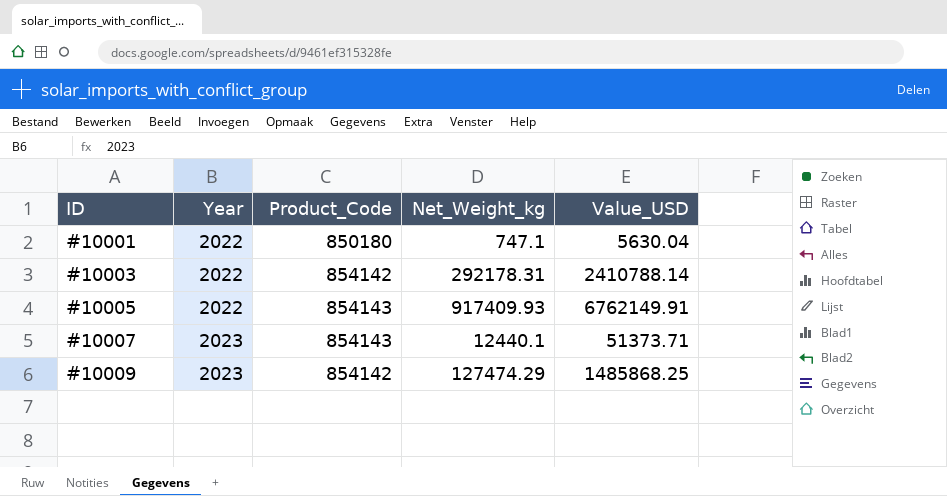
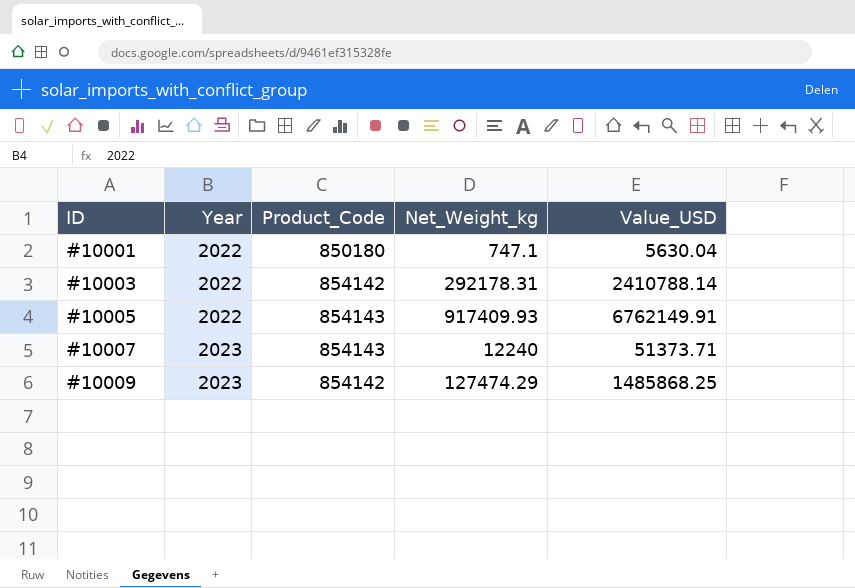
#10007 | Net_Weight_kg: 12440.1 -> 12240

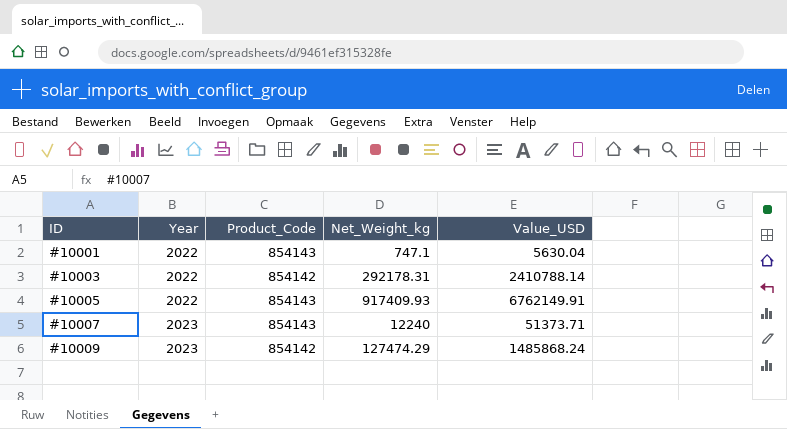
#10001 | Product_Code: 850180 -> 854143
#10009 | Value_USD: 1485868.25 -> 1485868.24

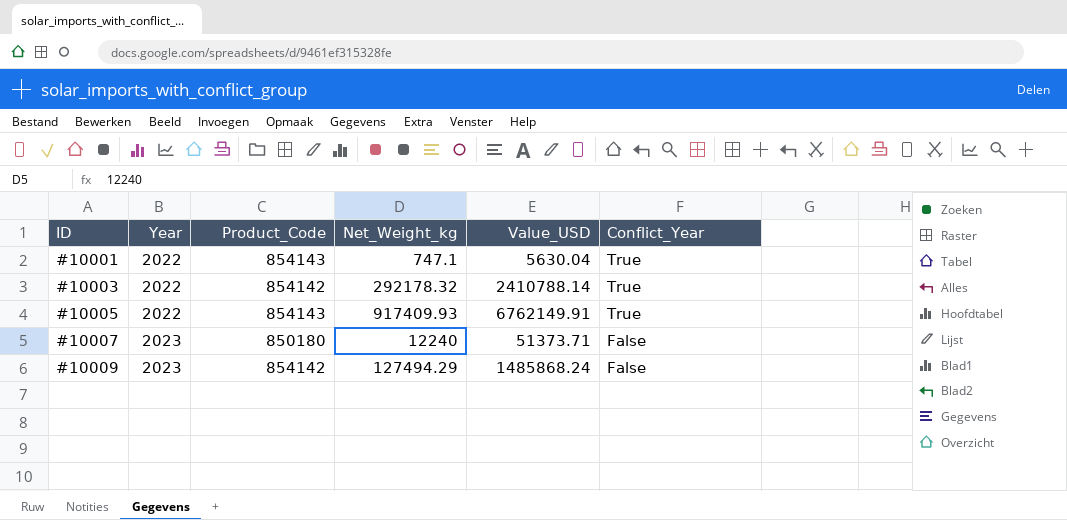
column Conflict_Year | position: none -> 6
#10003 | Net_Weight_kg: 292178.31 -> 292178.32
#10007 | Product_Code: 854143 -> 850180
#10009 | Net_Weight_kg: 127474.29 -> 127494.29

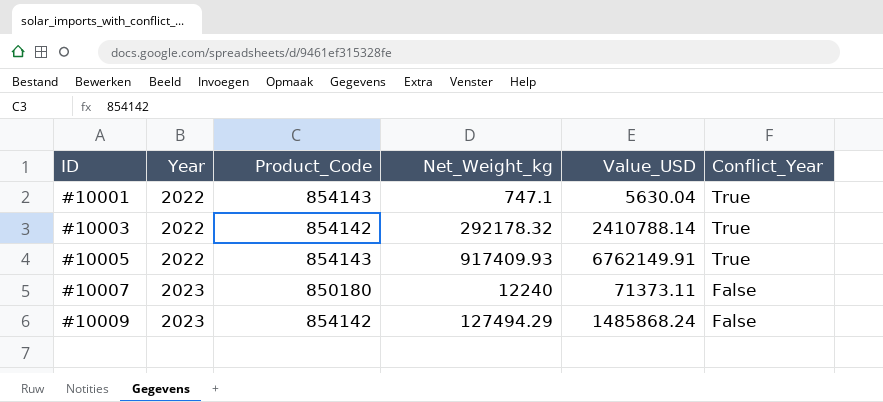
#10007 | Value_USD: 51373.71 -> 71373.11

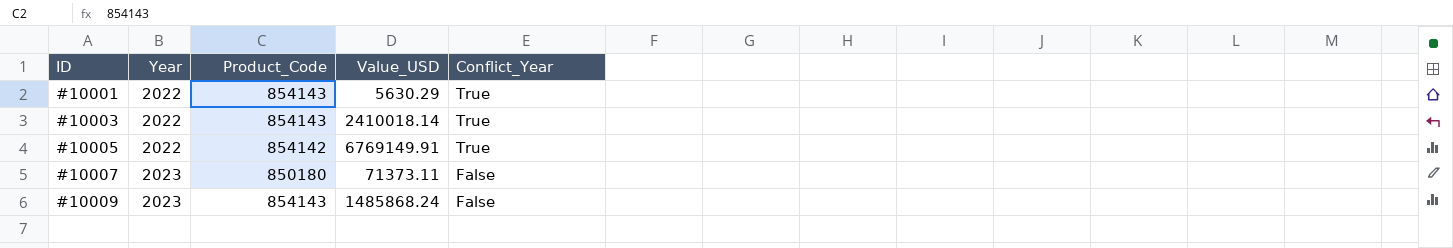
column Net_Weight_kg | position: 4 -> none
#10001 | Value_USD: 5630.04 -> 5630.29
#10003 | Product_Code: 854142 -> 854143
#10003 | Value_USD: 2410788.14 -> 2410018.14
#10005 | Product_Code: 854143 -> 854142
#10005 | Value_USD: 6762149.91 -> 6769149.91
#10009 | Product_Code: 854142 -> 854143

